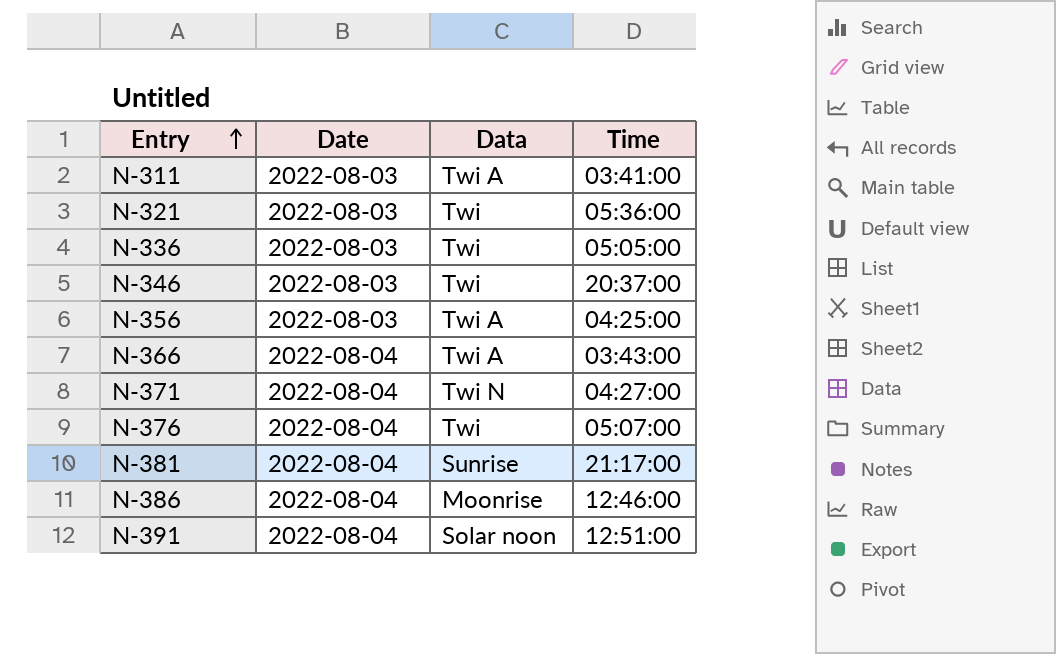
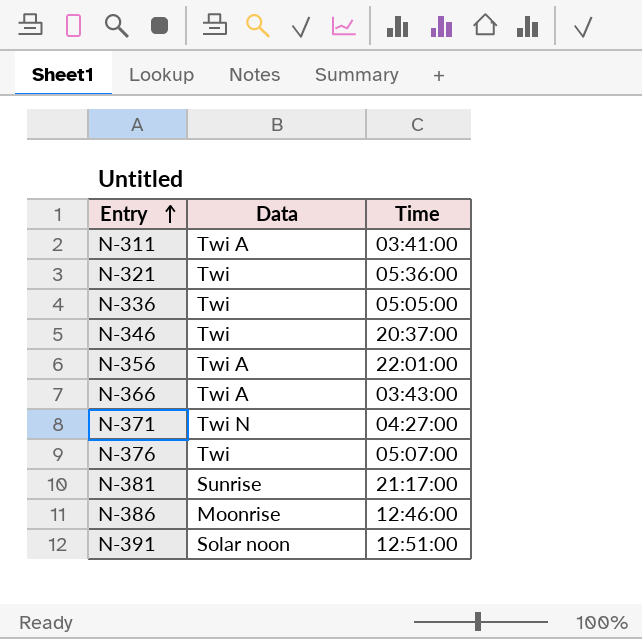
column Date | position: 2 -> none
N-356 | Time: 04:25:00 -> 22:01:00

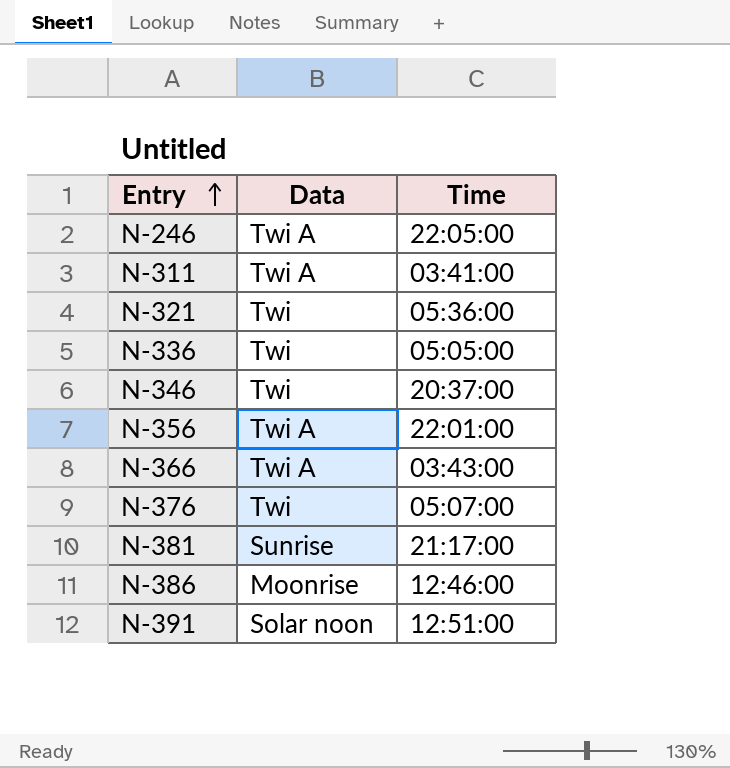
row N-371: Twi N | 04:27:00 -> none
row N-246: none -> Twi A | 22:05:00

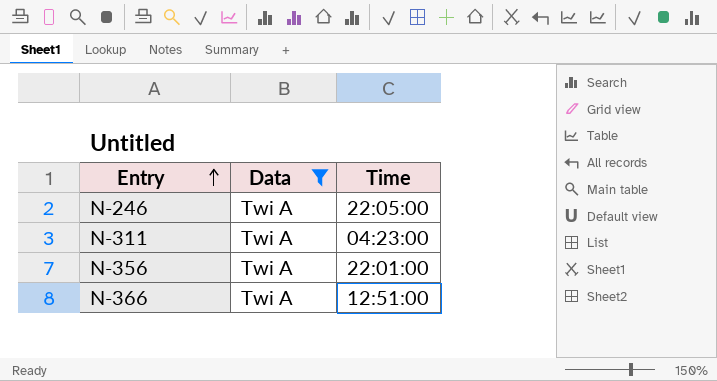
filter: none -> Data = Twi A
N-311 | Time: 03:41:00 -> 04:23:00
N-366 | Time: 03:43:00 -> 12:51:00

